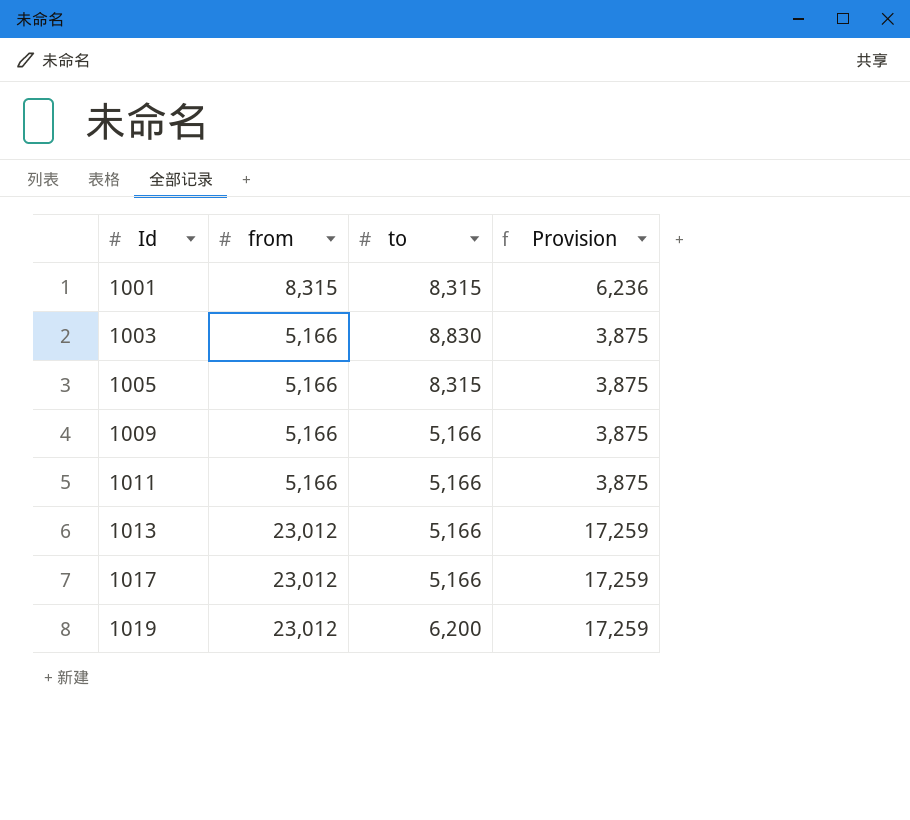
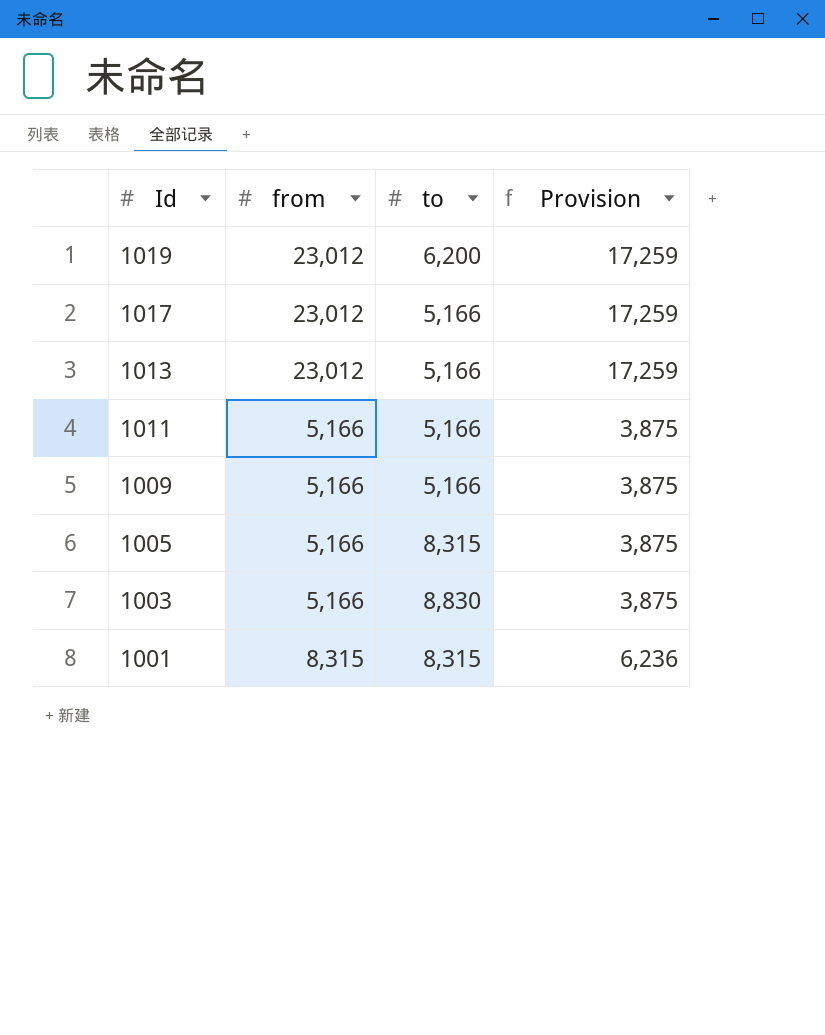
row order: Id ascending -> Id descending

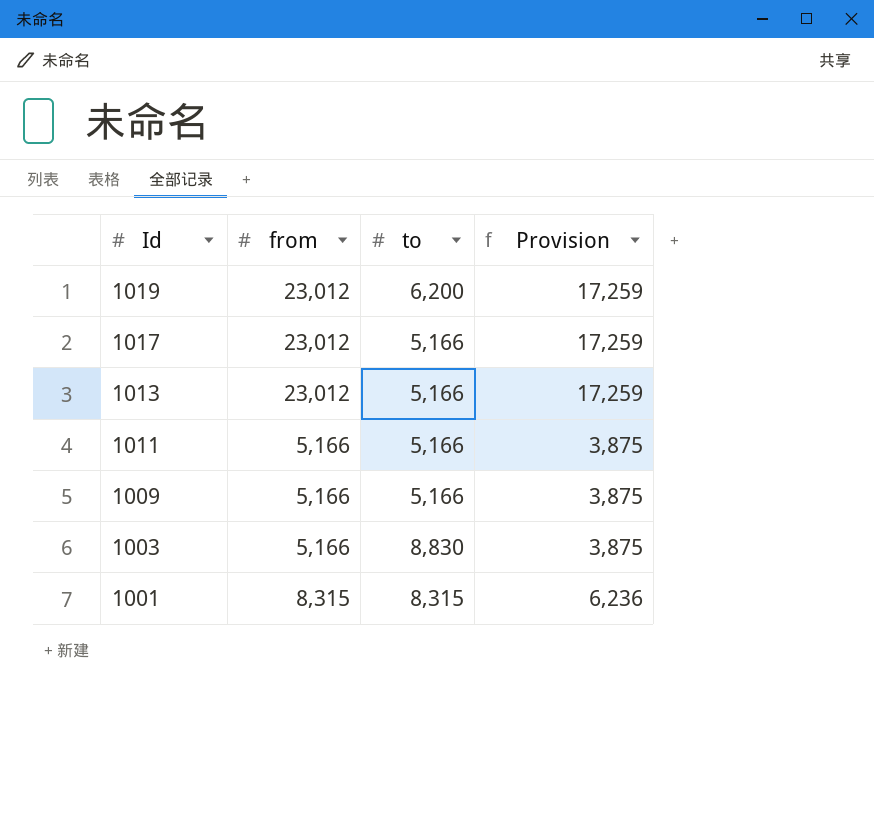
row 1005: 5,166 | 8,315 | 3,875 -> none

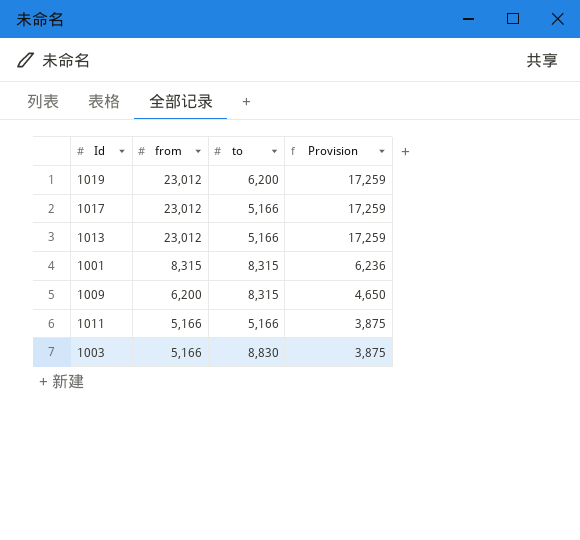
row order: Id descending -> from descending
1009 | from: 5,166 -> 6,200
1009 | to: 5,166 -> 8,315
1009 | Provision: 3,875 -> 4,650

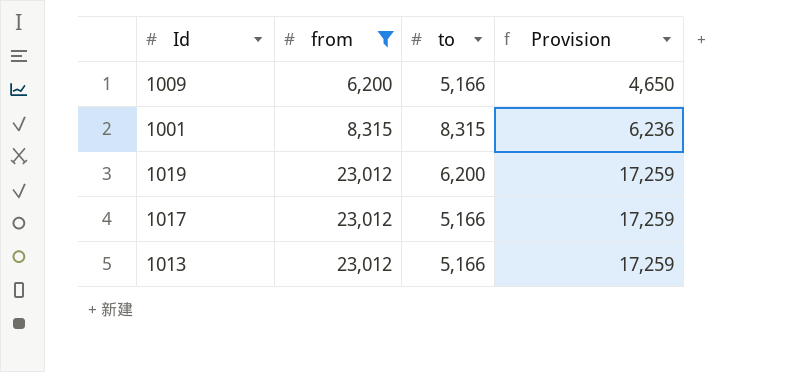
filter: none -> from != 5,166
row order: from descending -> from ascending
1009 | to: 8,315 -> 5,166

